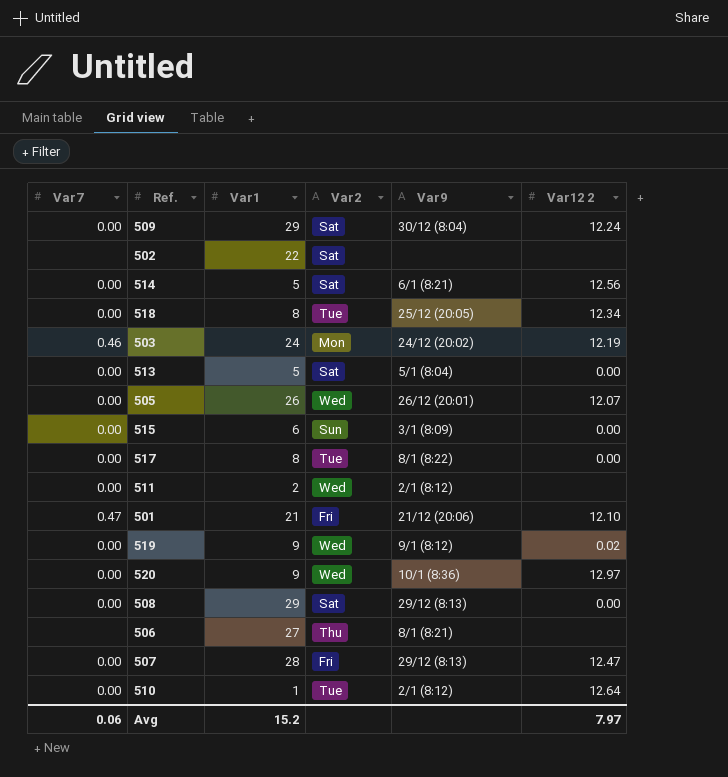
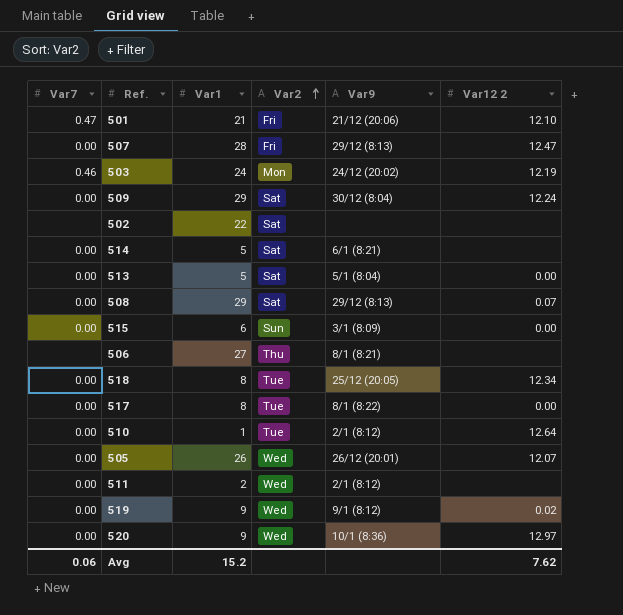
row order: none -> Var2 ascending
514 | Var12 2: 12.56 -> none
508 | Var12 2: 0.00 -> 0.07
Avg | Var12 2: 7.97 -> 7.62

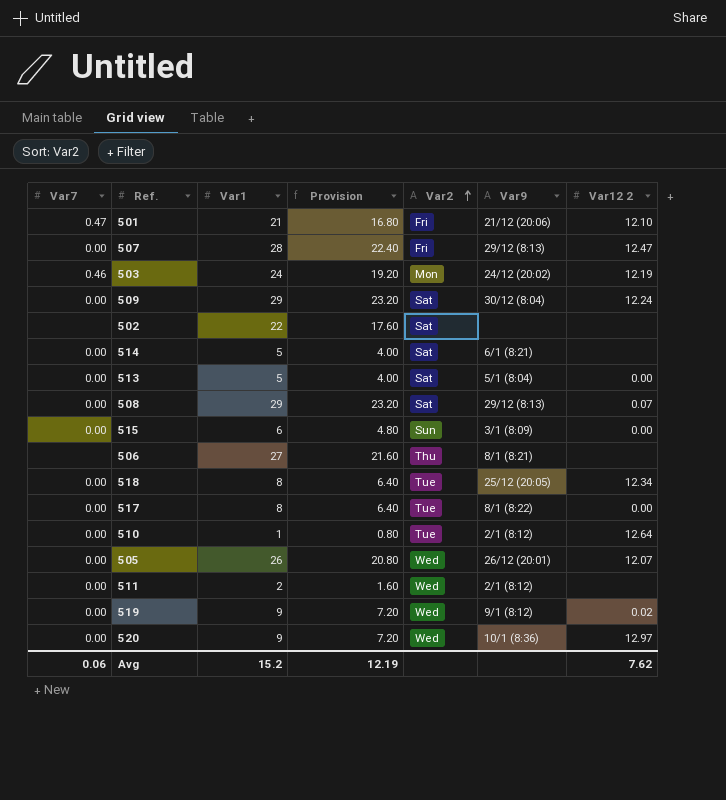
column Provision | formula: none -> [Var1] * 0.8

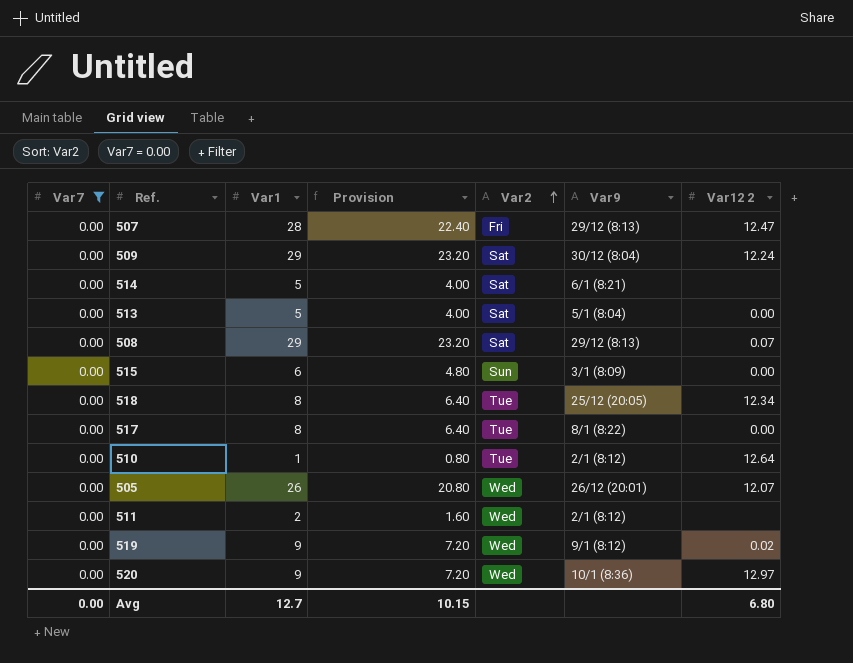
filter: none -> Var7 = 0.00
Avg | Var7: 0.06 -> 0.00
Avg | Var1: 15.2 -> 12.7
Avg | Provision: 12.19 -> 10.15
Avg | Var12 2: 7.62 -> 6.80

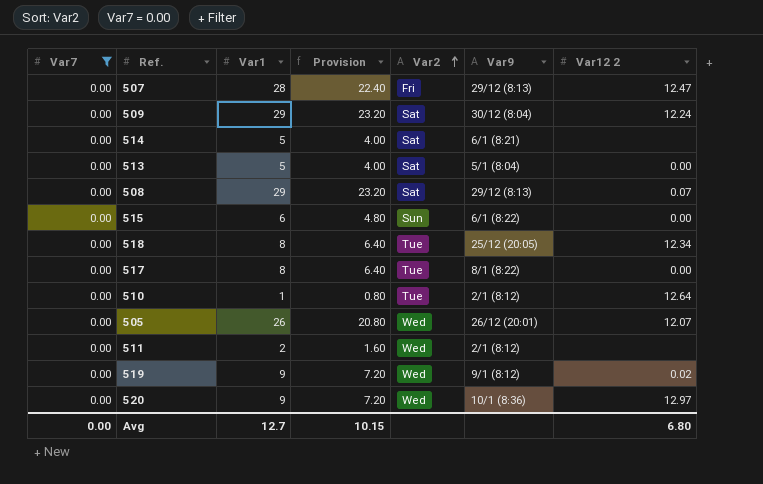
515 | Var9: 3/1 (8:09) -> 6/1 (8:22)

